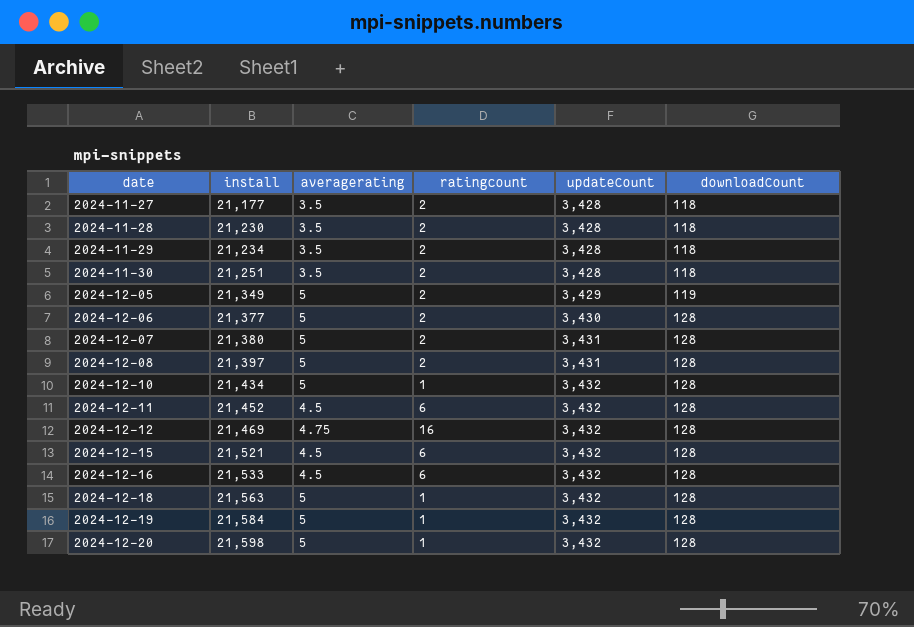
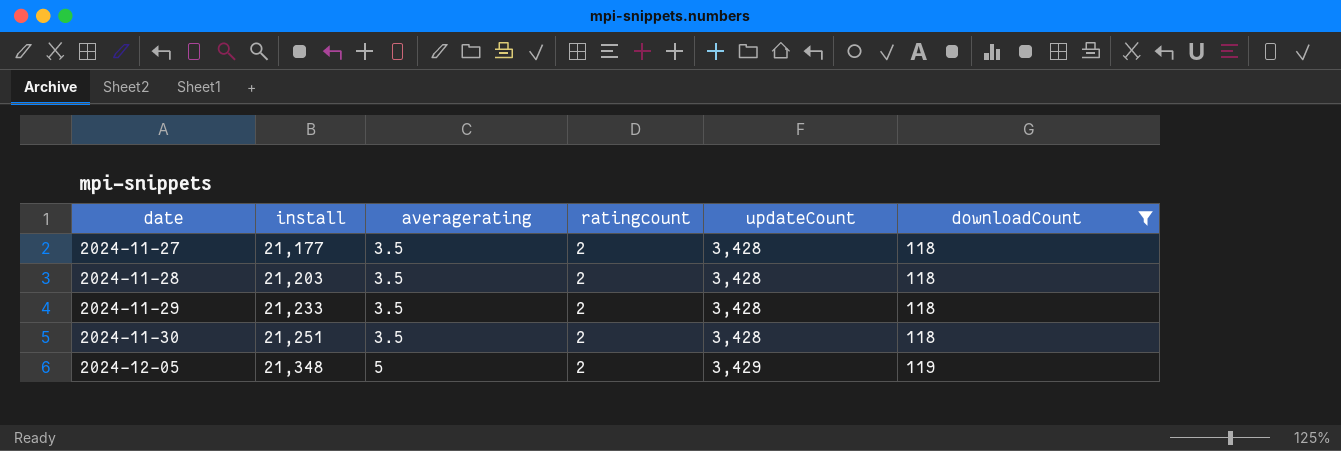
filter: none -> downloadCount != 128
2024-11-28 | install: 21,230 -> 21,203
2024-11-29 | install: 21,234 -> 21,233
2024-12-05 | install: 21,349 -> 21,348

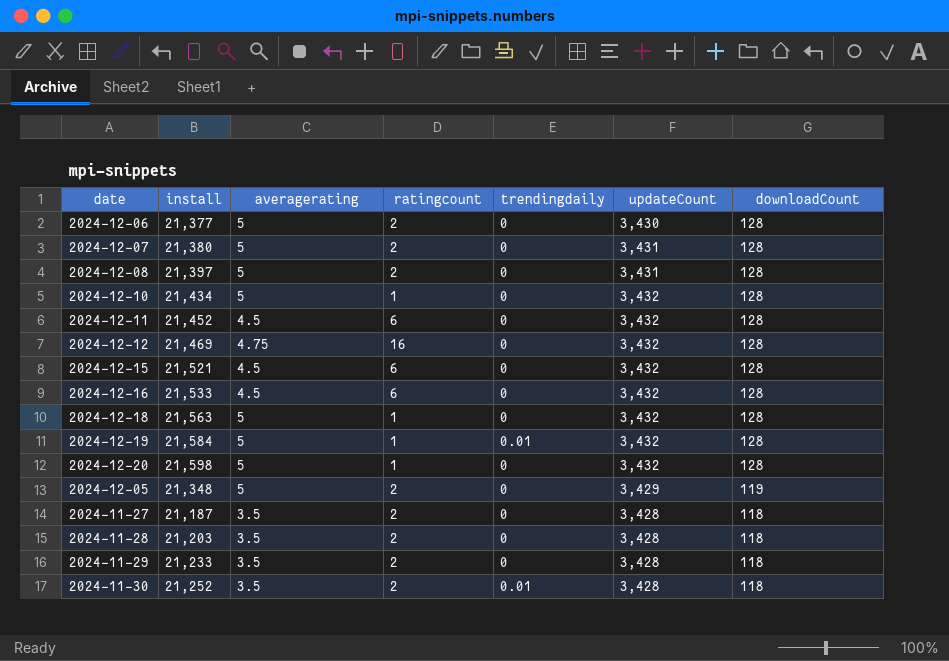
filter: downloadCount != 128 -> none
row order: date ascending -> downloadCount descending
column trendingdaily | position: none -> 5
2024-11-27 | install: 21,177 -> 21,187
2024-11-30 | install: 21,251 -> 21,252

